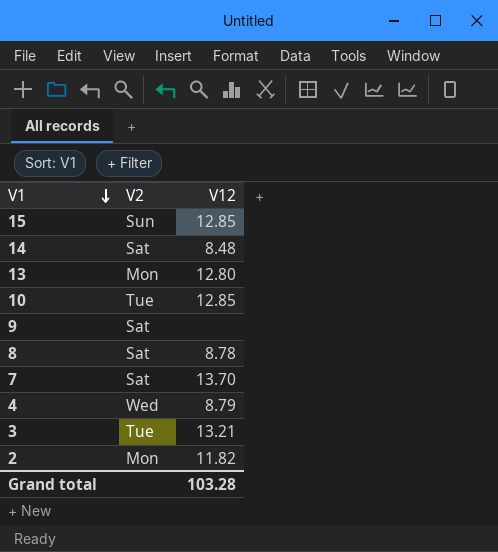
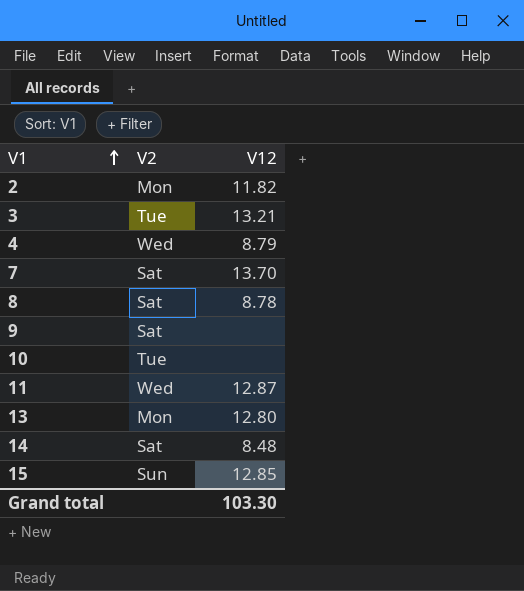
row order: V1 descending -> V1 ascending
10 | V12: 12.85 -> none
row 11: none -> Wed | 12.87
Grand total | V12: 103.28 -> 103.30

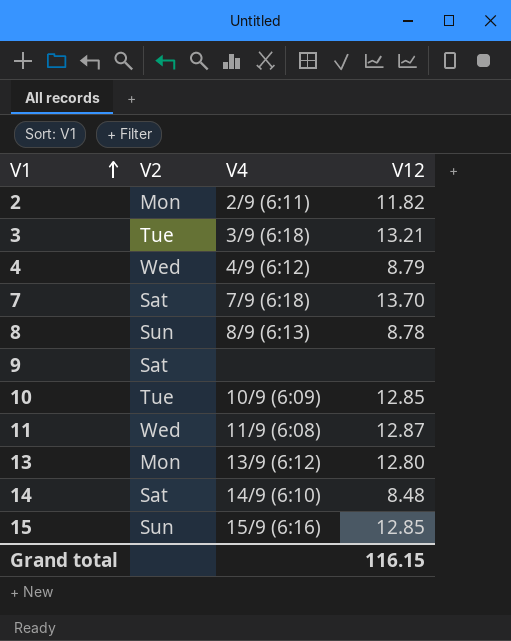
column V4 | position: none -> 3
8 | V2: Sat -> Sun
10 | V12: none -> 12.85
Grand total | V12: 103.30 -> 116.15

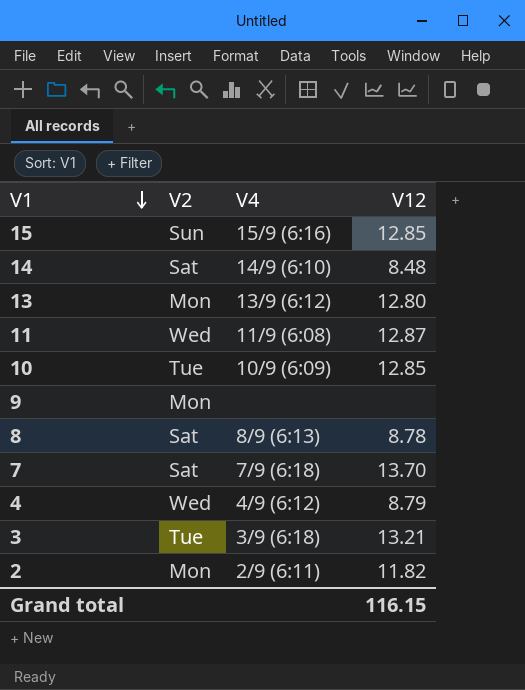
row order: V1 ascending -> V1 descending
9 | V2: Sat -> Mon
8 | V2: Sun -> Sat

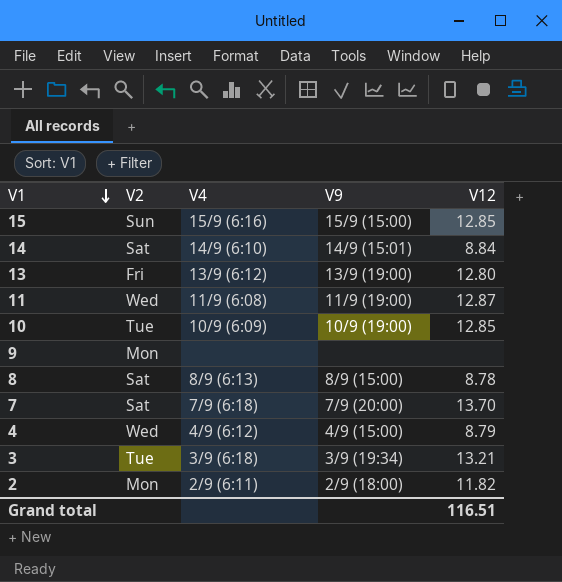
column V9 | position: none -> 4
14 | V12: 8.48 -> 8.84
13 | V2: Mon -> Fri
Grand total | V12: 116.15 -> 116.51

